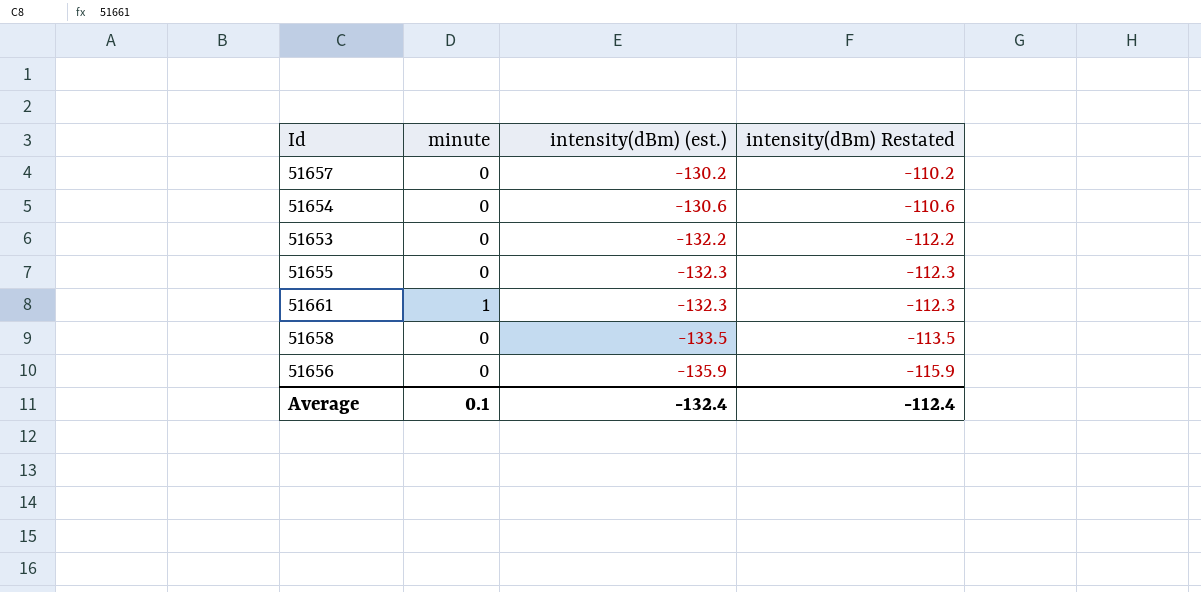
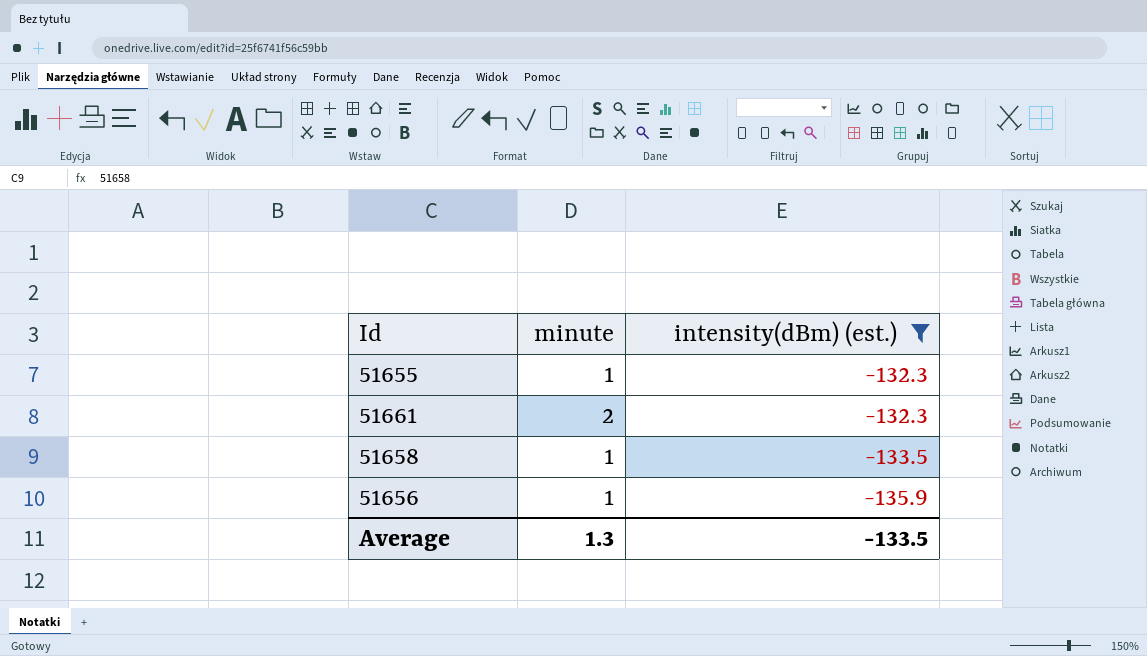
filter: none -> intensity(dBm) (est.) <= -132.3
column intensity(dBm) Restated | formula: [intensity(dBm) (est.)] + 20 -> none
51655 | minute: 0 -> 1
51661 | minute: 1 -> 2
51658 | minute: 0 -> 1
51656 | minute: 0 -> 1
Average | minute: 0.1 -> 1.3
Average | intensity(dBm) (est.): -132.4 -> -133.5

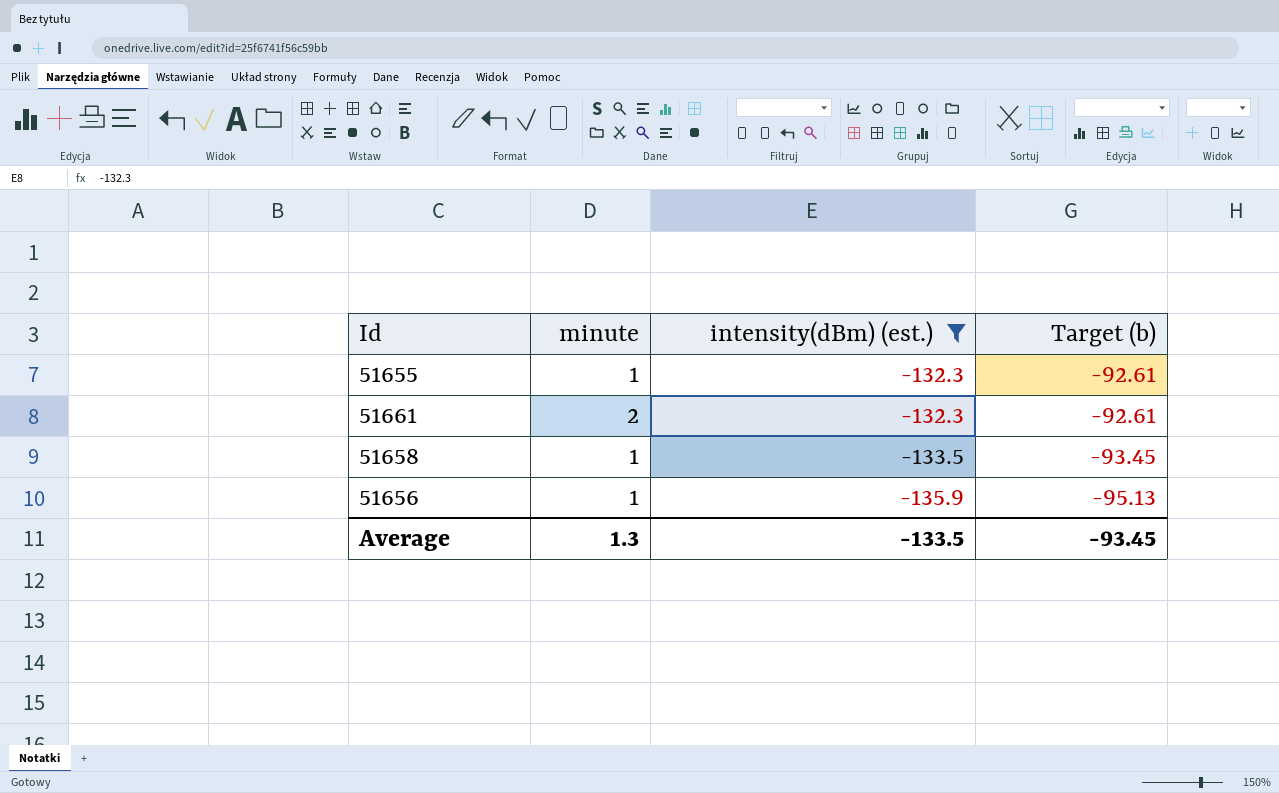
column Target (b) | formula: none -> [intensity(dBm) (est.)] * 0.7

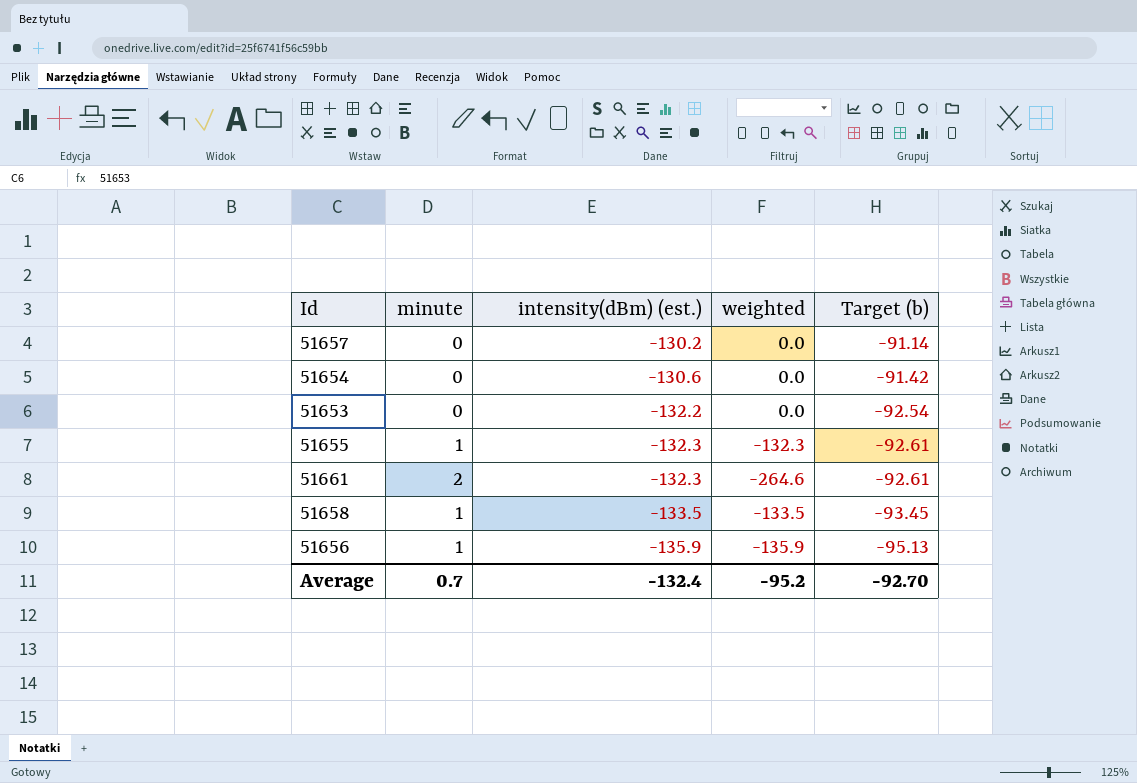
filter: intensity(dBm) (est.) <= -132.3 -> none
column weighted | formula: none -> [minute] * [intensity(dBm) (est.)]
Average | minute: 1.3 -> 0.7
Average | intensity(dBm) (est.): -133.5 -> -132.4
Average | Target (b): -93.45 -> -92.70

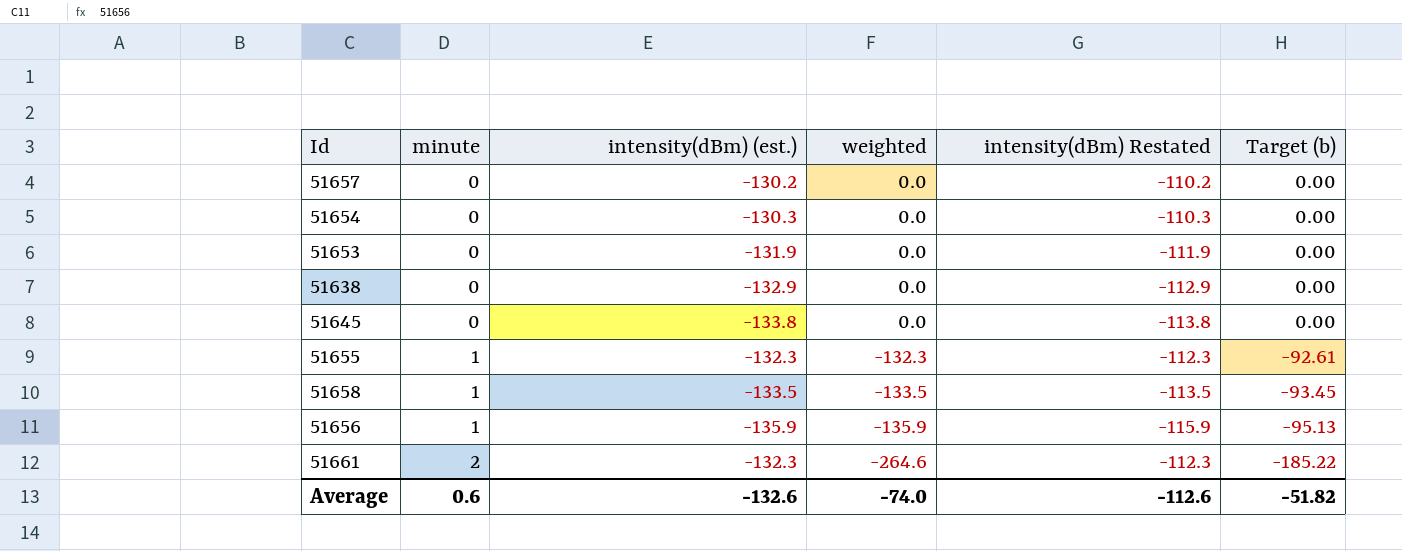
row order: intensity(dBm) (est.) descending -> minute ascending
column intensity(dBm) Restated | formula: none -> [intensity(dBm) (est.)] + 20
column Target (b) | formula: [intensity(dBm) (est.)] * 0.7 -> [weighted] * 0.7
51654 | intensity(dBm) (est.): -130.6 -> -130.3
51653 | intensity(dBm) (est.): -132.2 -> -131.9
row 51638: none -> 0 | -132.9 | 0.0 | -112.9 | 0.00
row 51645: none -> 0 | -133.8 | 0.0 | -113.8 | 0.00
Average | minute: 0.7 -> 0.6
Average | intensity(dBm) (est.): -132.4 -> -132.6
Average | weighted: -95.2 -> -74.0
Average | Target (b): -92.70 -> -51.82

